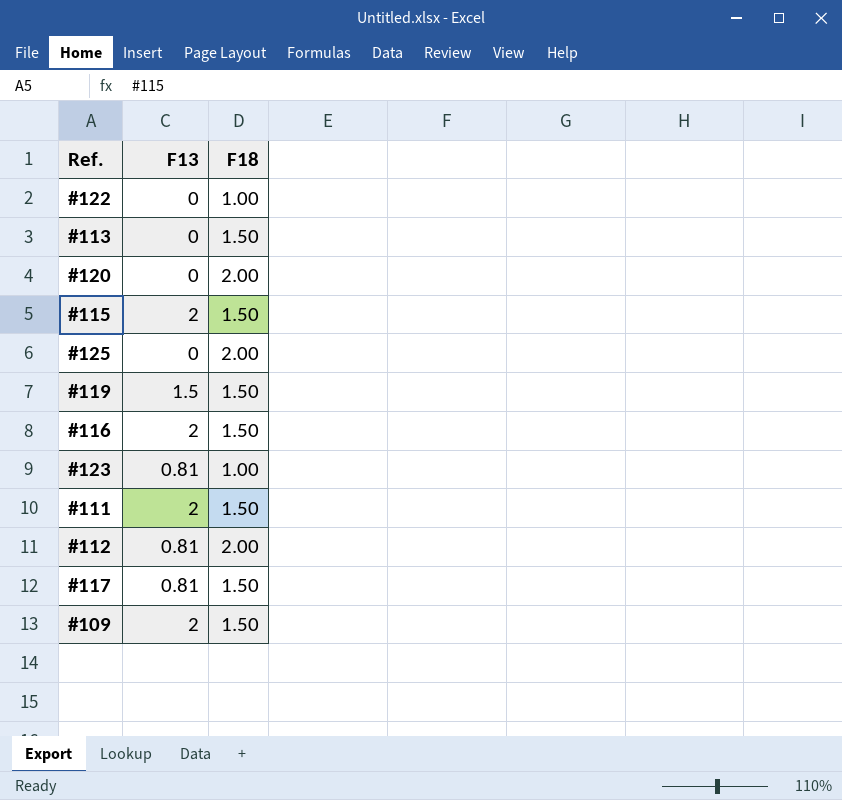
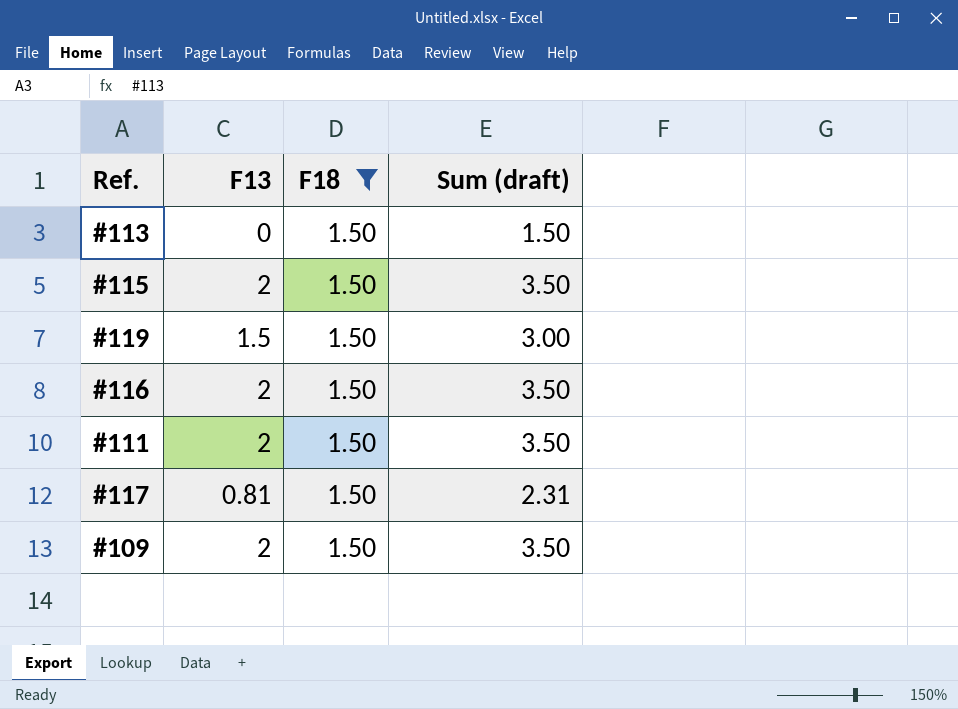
filter: none -> F18 = 1.50
column Sum (draft) | formula: none -> [F13] + [F18]

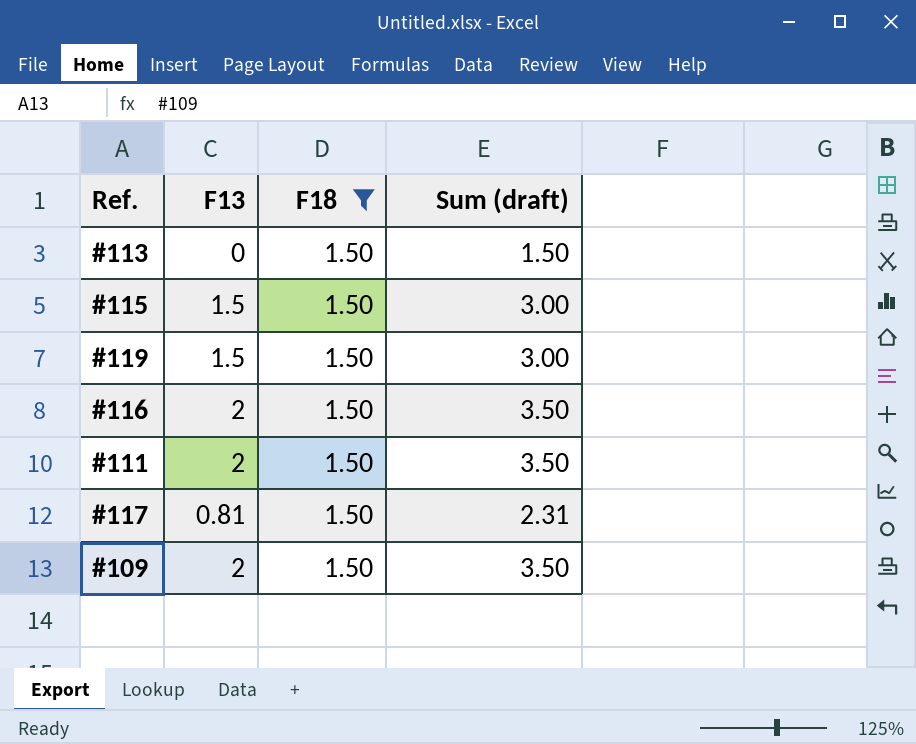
#115 | F13: 2 -> 1.5
#115 | Sum (draft): 3.50 -> 3.00

